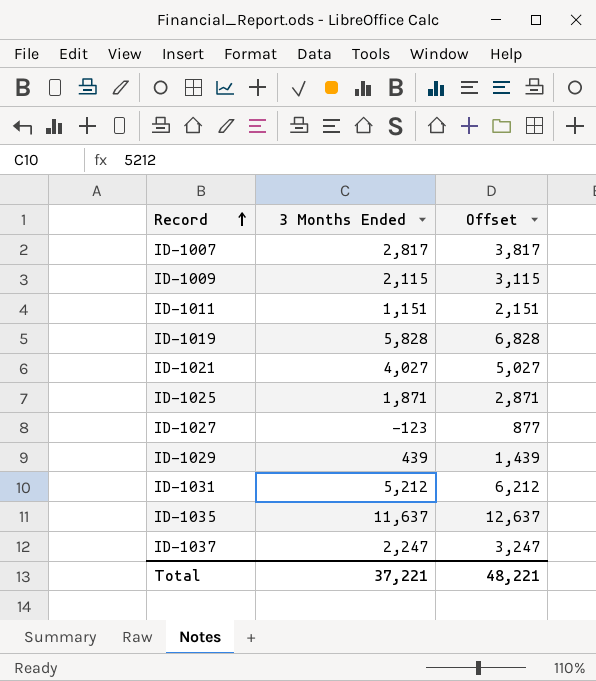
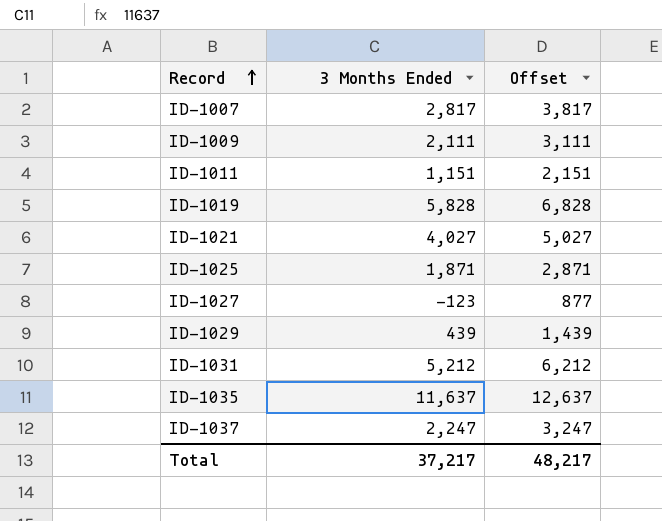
ID-1009 | 3 Months Ended: 2,115 -> 2,111
ID-1009 | Offset: 3,115 -> 3,111
Total | 3 Months Ended: 37,221 -> 37,217
Total | Offset: 48,221 -> 48,217

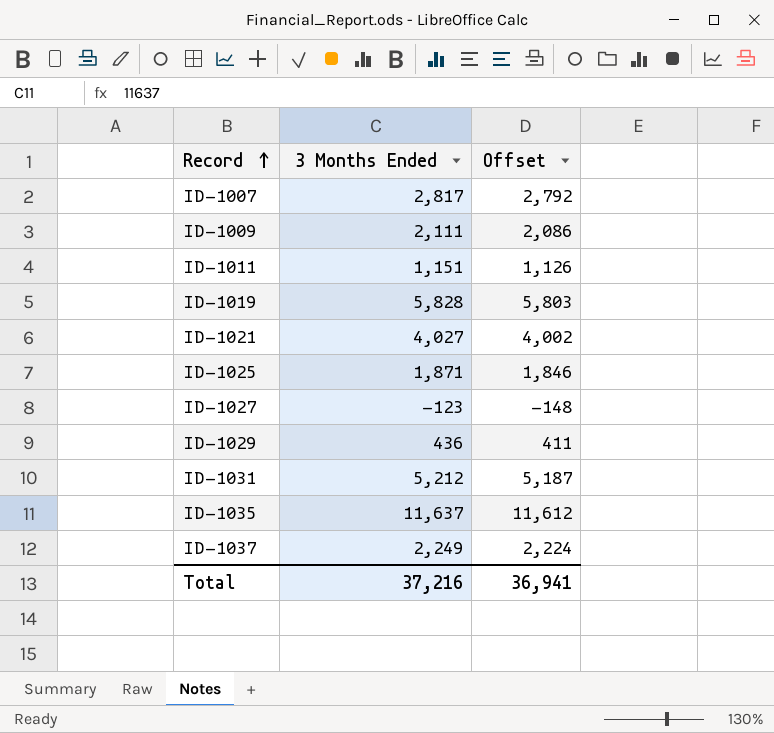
column Offset | formula: [3 Months Ended] + 1000 -> [3 Months Ended] - 25
ID-1029 | 3 Months Ended: 439 -> 436
ID-1037 | 3 Months Ended: 2,247 -> 2,249
Total | 3 Months Ended: 37,217 -> 37,216
Total | Offset: 48,217 -> 36,941

